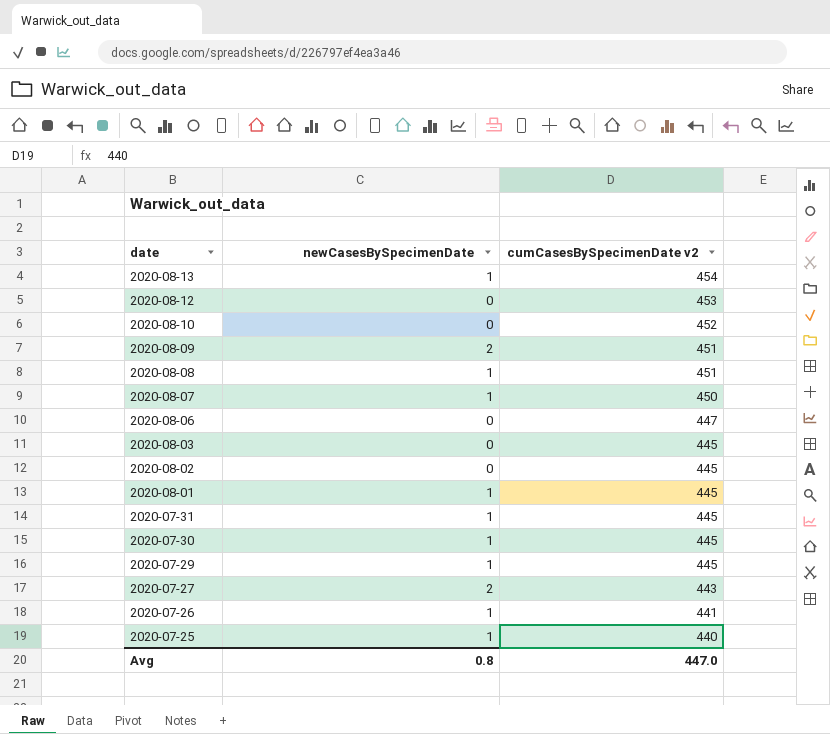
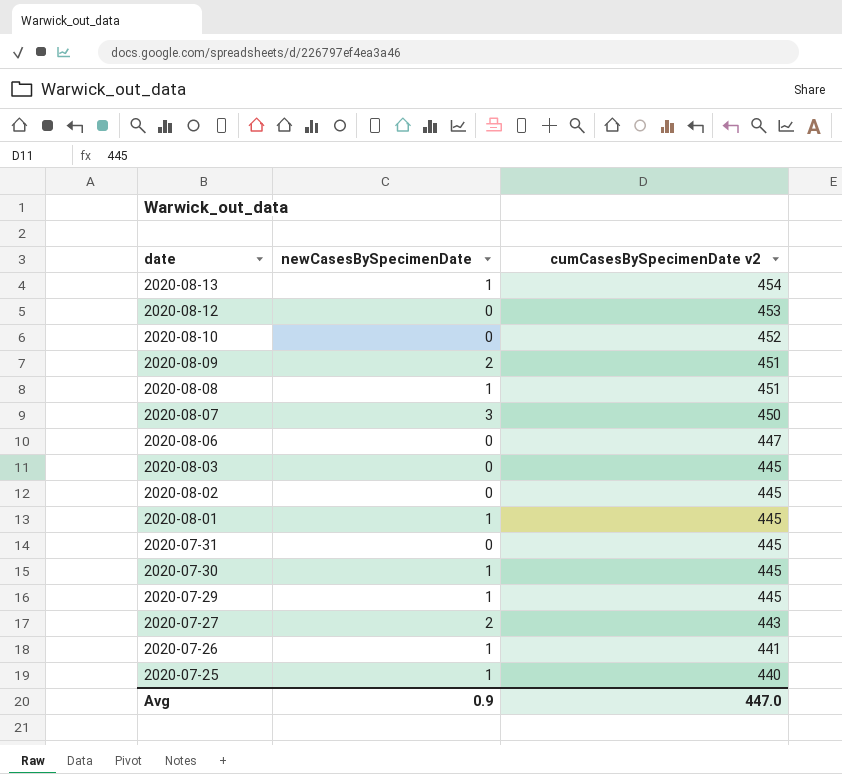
2020-08-07 | newCasesBySpecimenDate: 1 -> 3
2020-07-31 | newCasesBySpecimenDate: 1 -> 0
Avg | newCasesBySpecimenDate: 0.8 -> 0.9

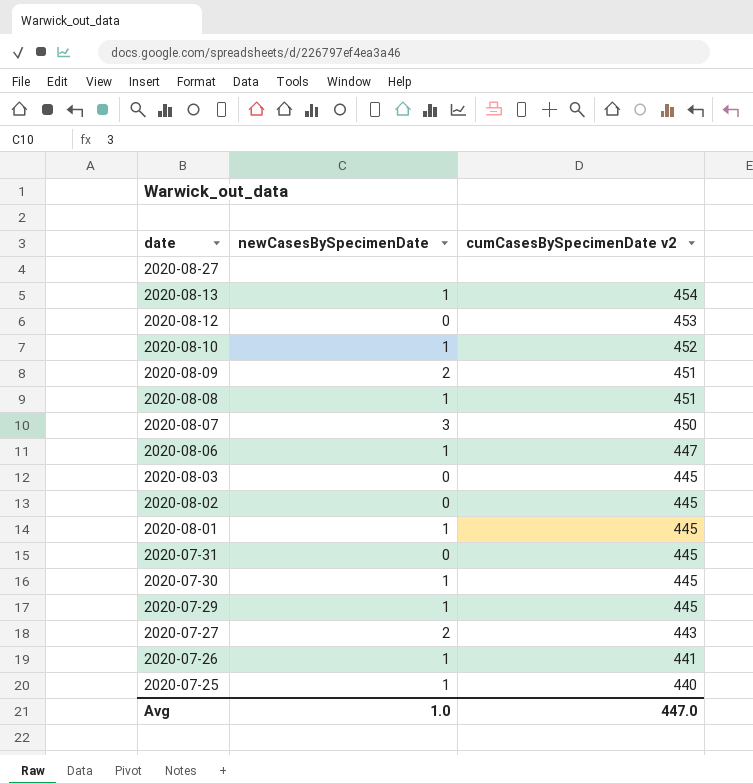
row 2020-08-27: none -> none | none
2020-08-10 | newCasesBySpecimenDate: 0 -> 1
2020-08-06 | newCasesBySpecimenDate: 0 -> 1
Avg | newCasesBySpecimenDate: 0.9 -> 1.0

